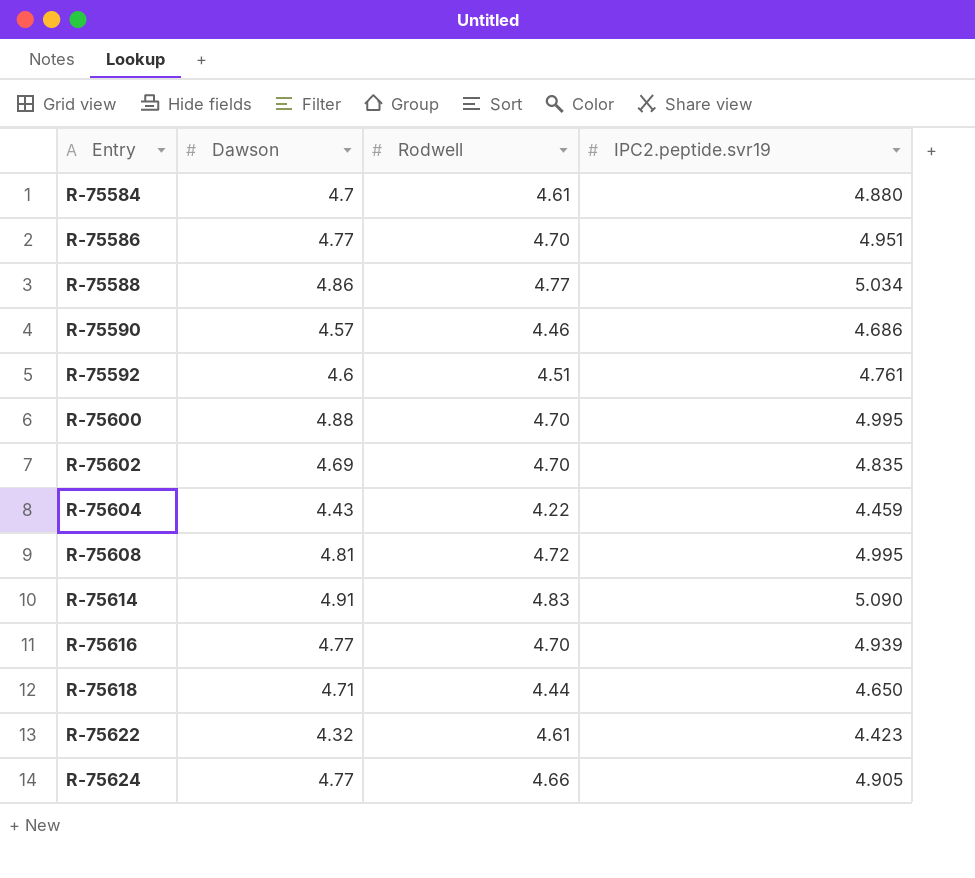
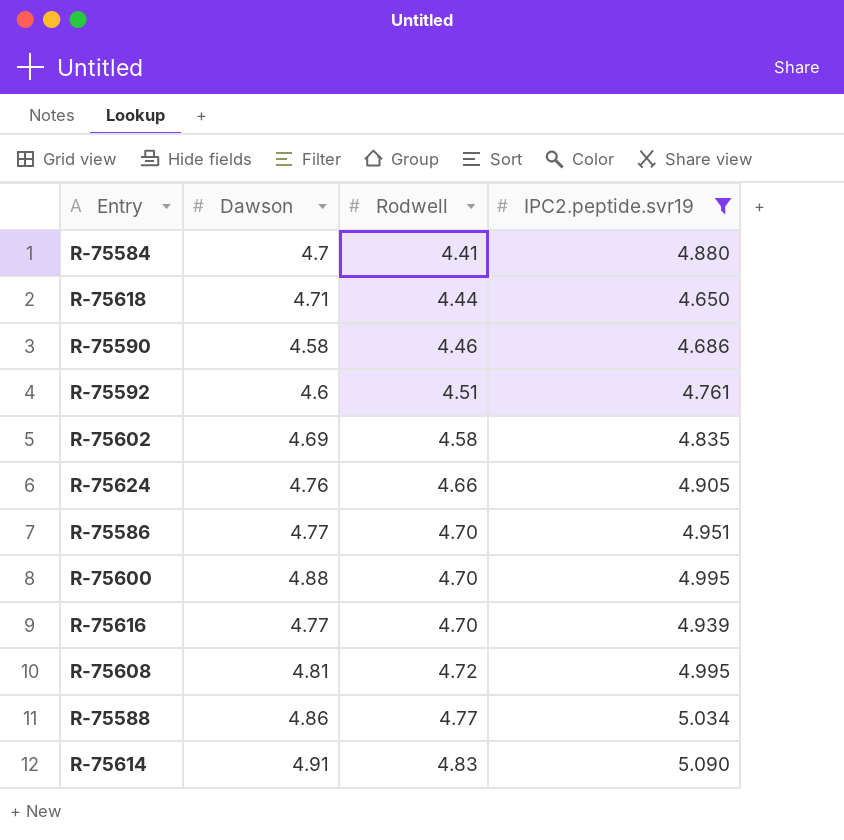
filter: none -> IPC2.peptide.svr19 >= 4.650
row order: Entry ascending -> Rodwell ascending
R-75584 | Rodwell: 4.61 -> 4.41
R-75590 | Dawson: 4.57 -> 4.58
R-75602 | Rodwell: 4.70 -> 4.58
R-75624 | Dawson: 4.77 -> 4.76

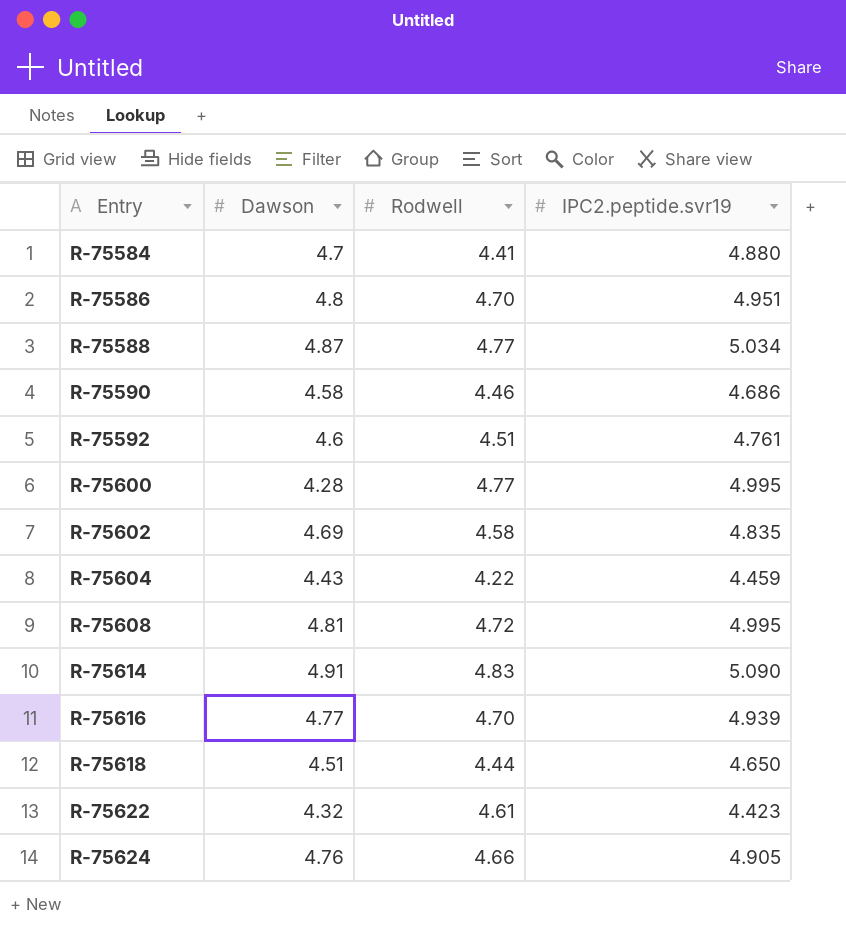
filter: IPC2.peptide.svr19 >= 4.650 -> none
row order: Rodwell ascending -> Entry ascending
R-75586 | Dawson: 4.77 -> 4.8
R-75588 | Dawson: 4.86 -> 4.87
R-75600 | Dawson: 4.88 -> 4.28
R-75600 | Rodwell: 4.70 -> 4.77
R-75618 | Dawson: 4.71 -> 4.51

